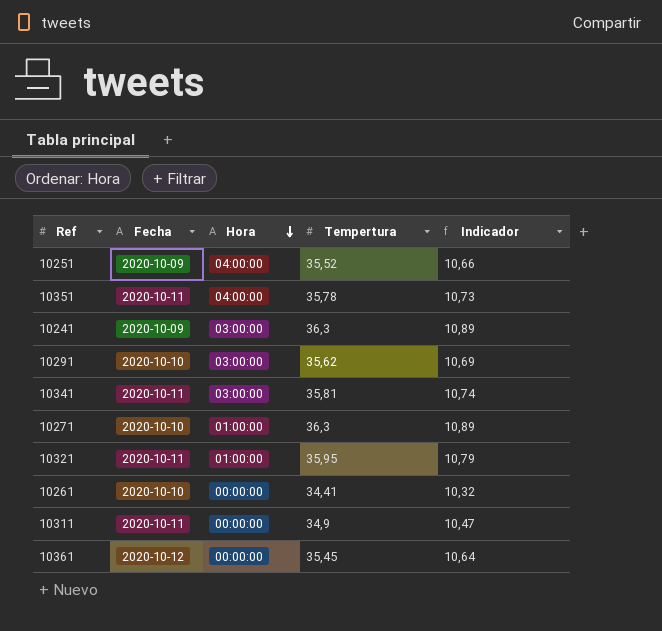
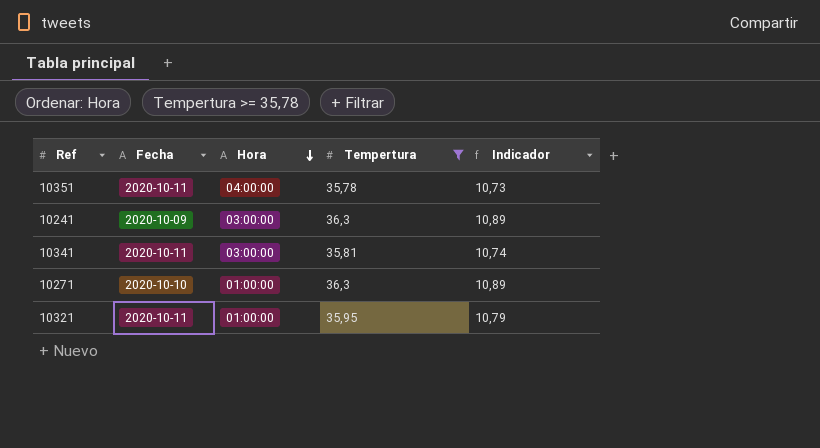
filter: none -> Tempertura >= 35,78

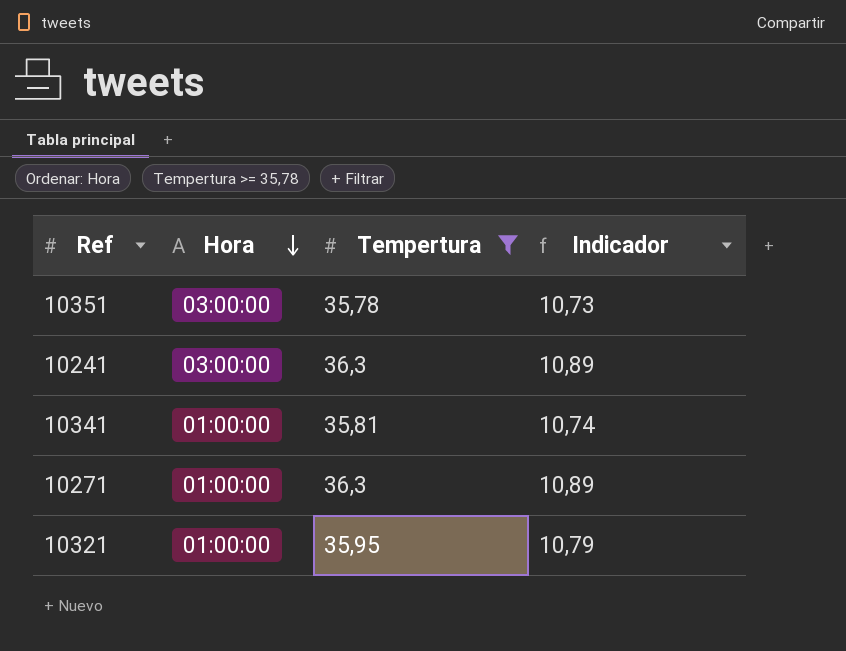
column Fecha | position: 2 -> none
10351 | Hora: 04:00:00 -> 03:00:00
10341 | Hora: 03:00:00 -> 01:00:00

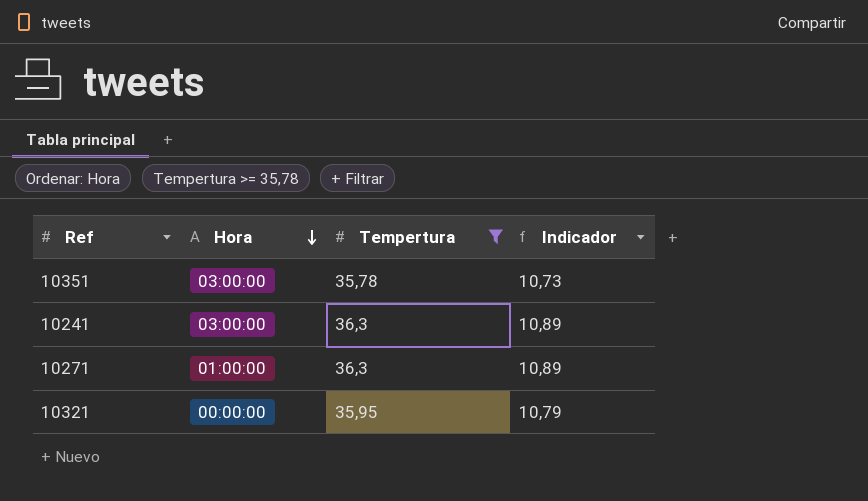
row 10341: 01:00:00 | 35,81 | 10,74 -> none
10321 | Hora: 01:00:00 -> 00:00:00

